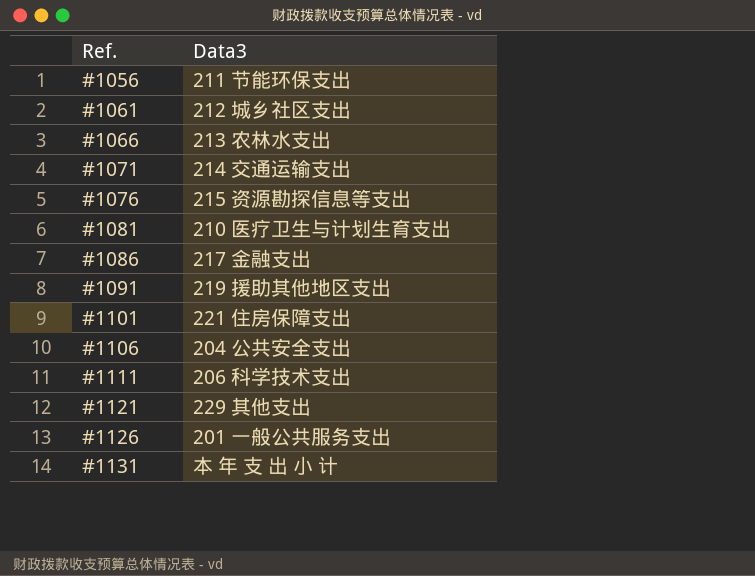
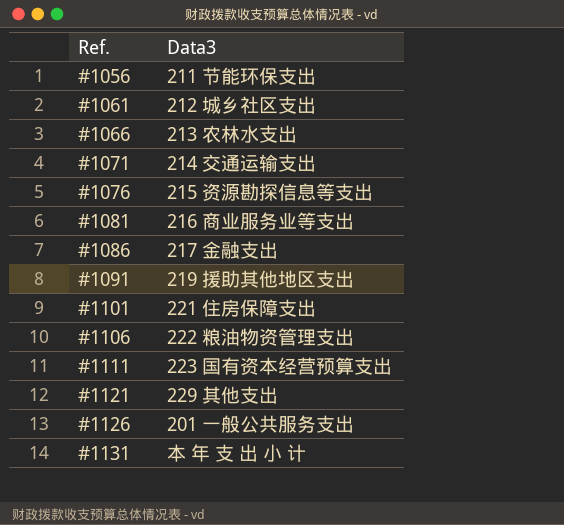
#1081 | Data3: 210 医疗卫生与计划生育支出 -> 216 商业服务业等支出
#1106 | Data3: 204 公共安全支出 -> 222 粮油物资管理支出
#1111 | Data3: 206 科学技术支出 -> 223 国有资本经营预算支出

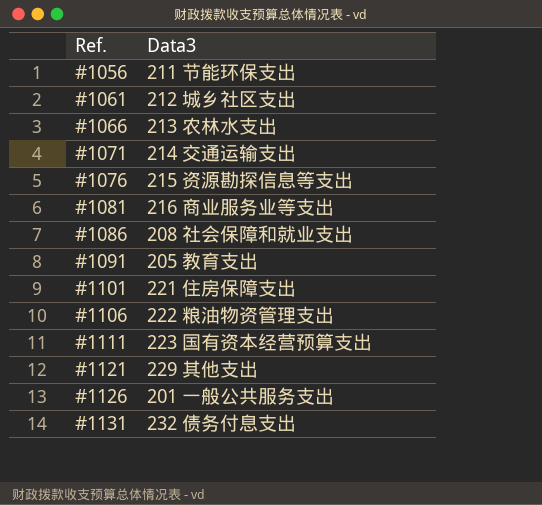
#1086 | Data3: 217 金融支出 -> 208 社会保障和就业支出
#1091 | Data3: 219 援助其他地区支出 -> 205 教育支出
#1131 | Data3: 本 年 支 出 小 计 -> 232 债务付息支出

